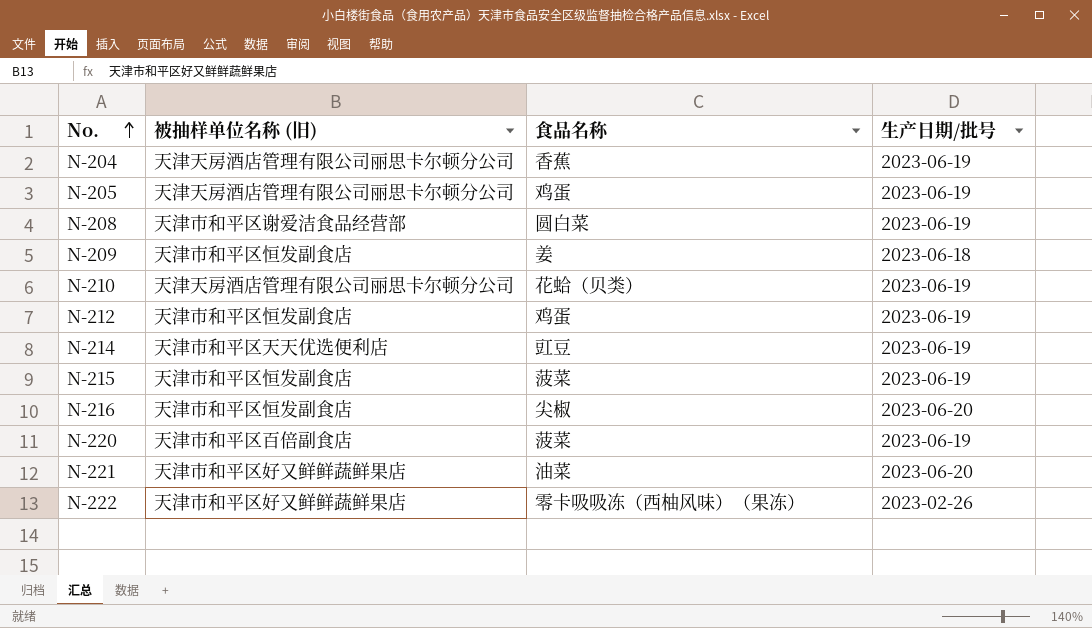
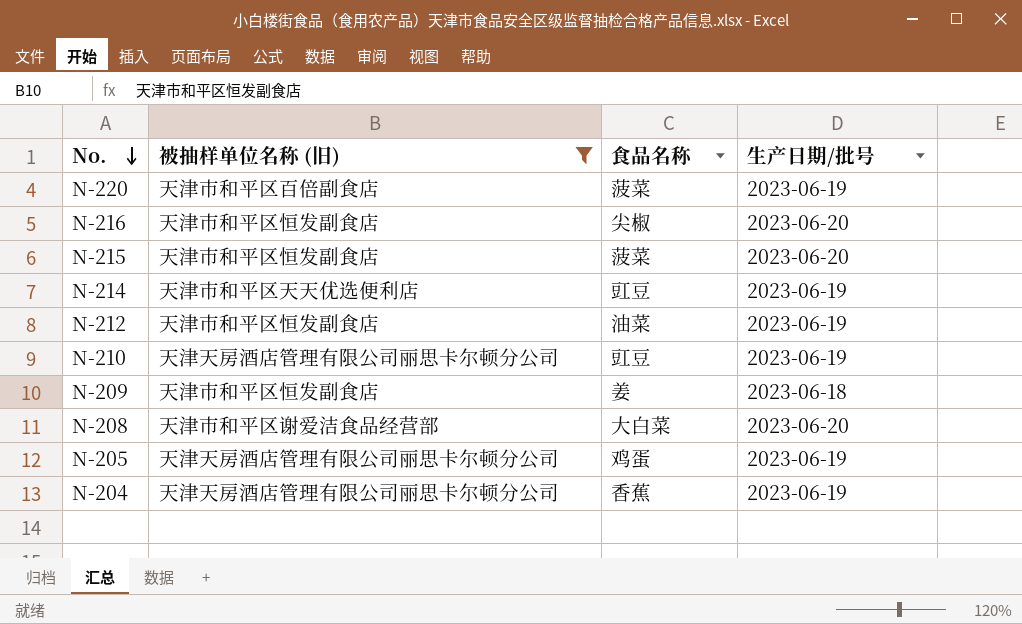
filter: none -> 被抽样单位名称 (旧) != 天津市和平区好又鲜鲜蔬鲜果店
row order: No. ascending -> No. descending
N-215 | 生产日期/批号: 2023-06-19 -> 2023-06-20
N-212 | 食品名称: 鸡蛋 -> 油菜
N-210 | 食品名称: 花蛤（贝类） -> 豇豆
N-208 | 食品名称: 圆白菜 -> 大白菜
N-208 | 生产日期/批号: 2023-06-19 -> 2023-06-20

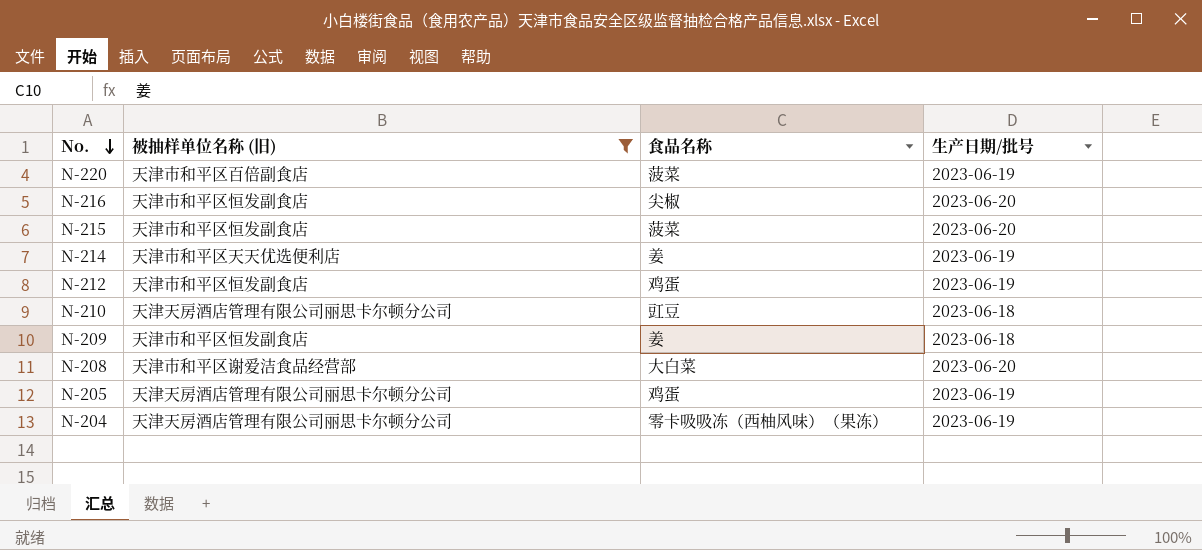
N-214 | 食品名称: 豇豆 -> 姜
N-212 | 食品名称: 油菜 -> 鸡蛋
N-210 | 生产日期/批号: 2023-06-19 -> 2023-06-18
N-204 | 食品名称: 香蕉 -> 零卡吸吸冻（西柚风味）（果冻）

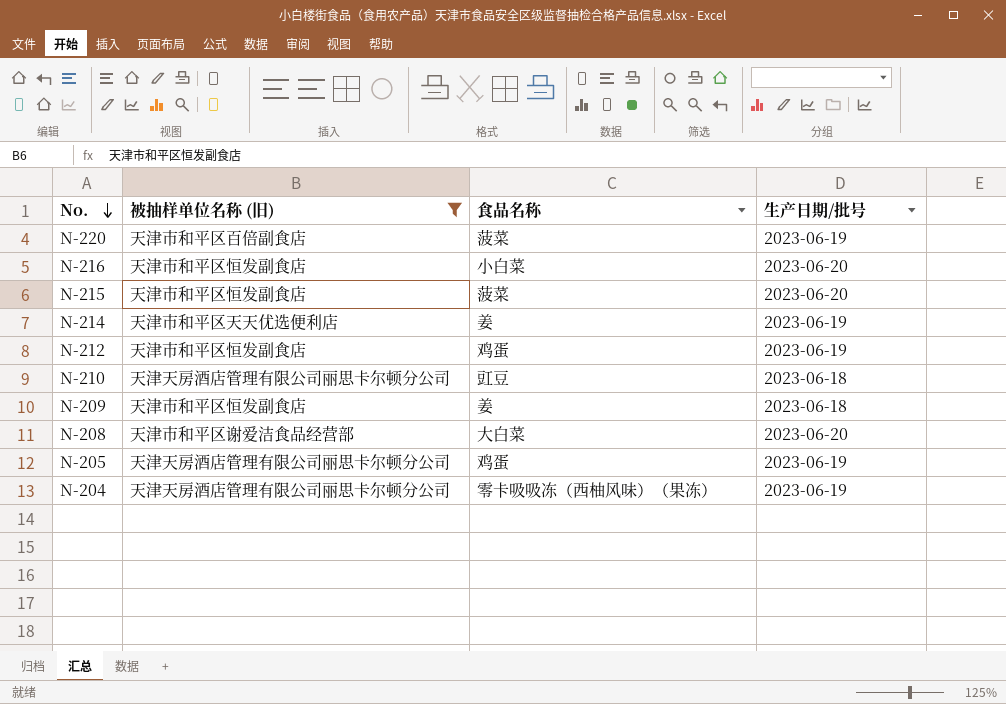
N-216 | 食品名称: 尖椒 -> 小白菜

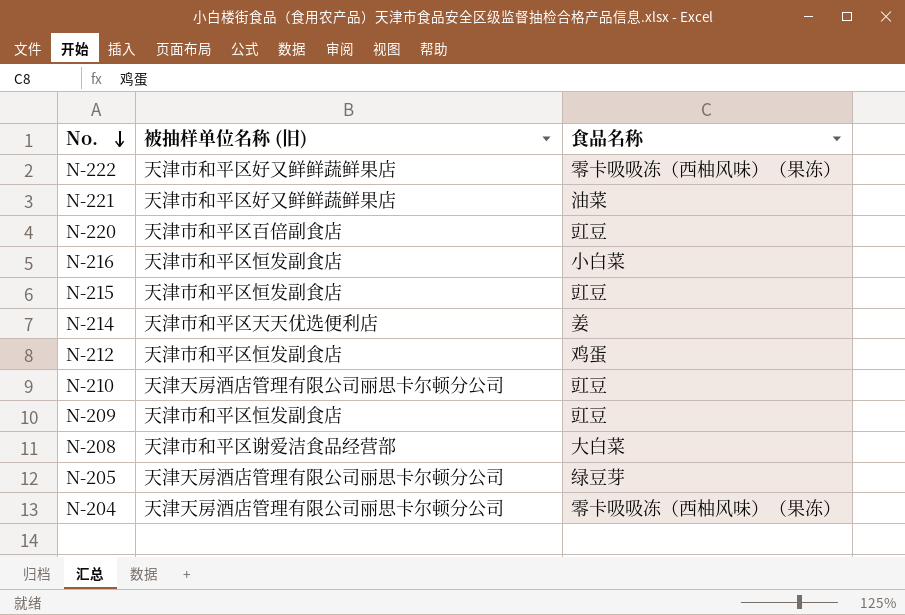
filter: 被抽样单位名称 (旧) != 天津市和平区好又鲜鲜蔬鲜果店 -> none
column 生产日期/批号 | position: 4 -> none
N-220 | 食品名称: 菠菜 -> 豇豆
N-215 | 食品名称: 菠菜 -> 豇豆
N-209 | 食品名称: 姜 -> 豇豆
N-205 | 食品名称: 鸡蛋 -> 绿豆芽

